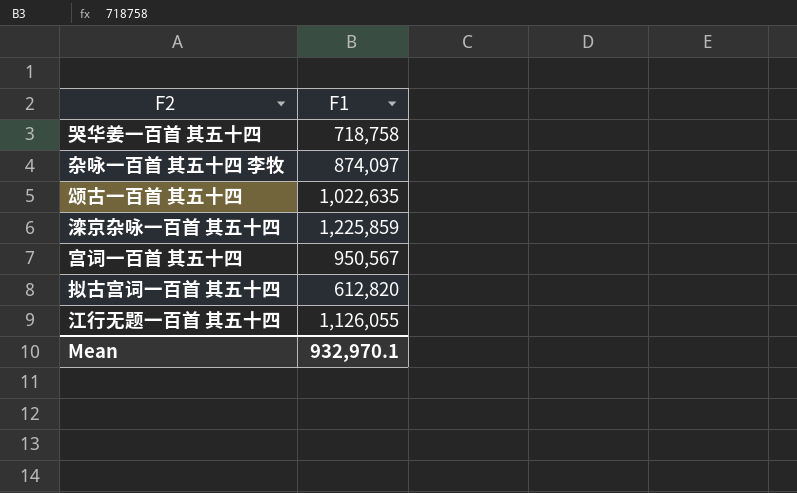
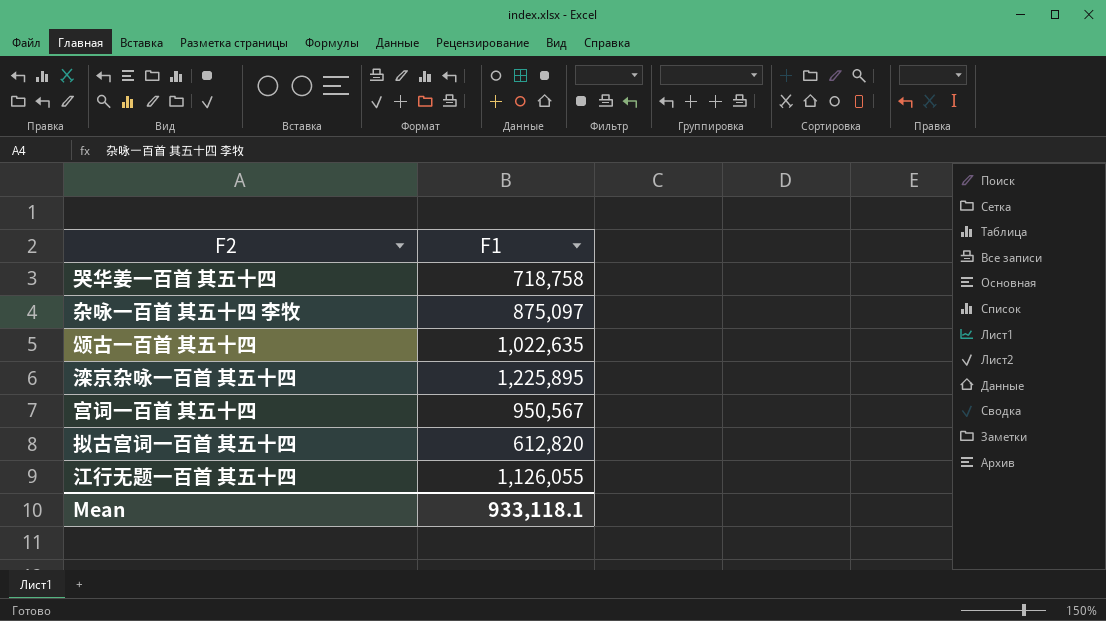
杂咏一百首 其五十四 李牧 | F1: 874,097 -> 875,097
滦京杂咏一百首 其五十四 | F1: 1,225,859 -> 1,225,895
Mean | F1: 932,970.1 -> 933,118.1

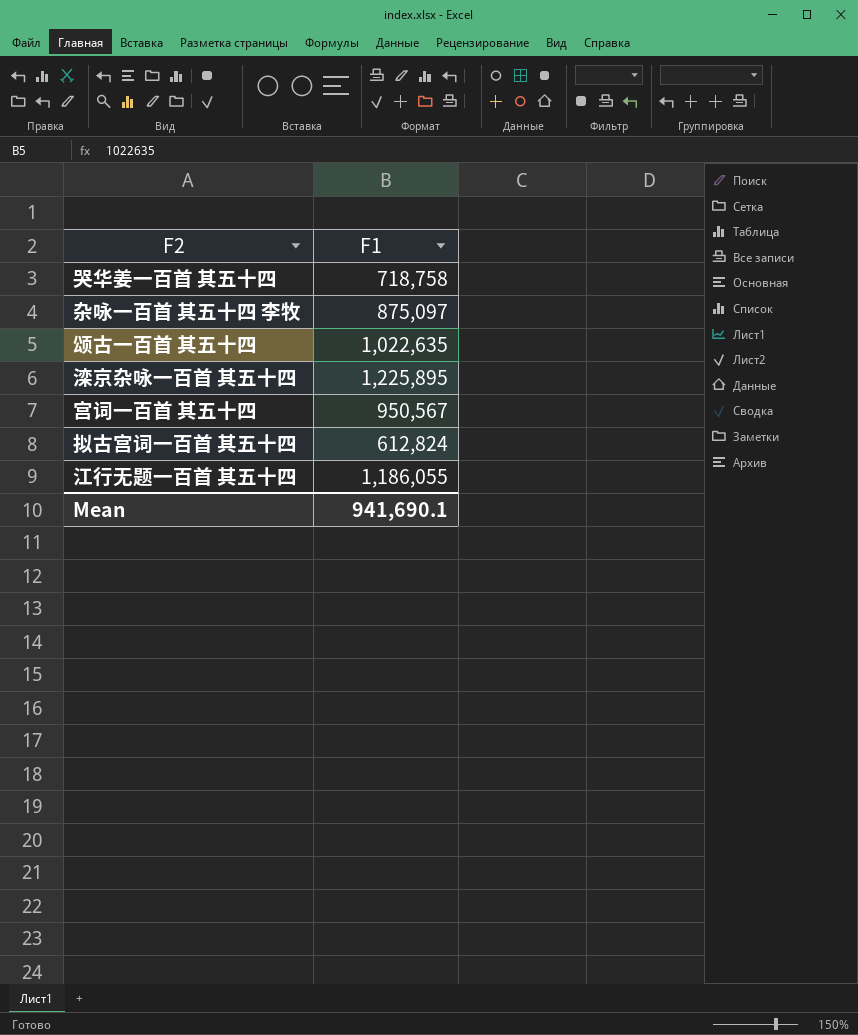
拟古宫词一百首 其五十四 | F1: 612,820 -> 612,824
江行无题一百首 其五十四 | F1: 1,126,055 -> 1,186,055
Mean | F1: 933,118.1 -> 941,690.1

